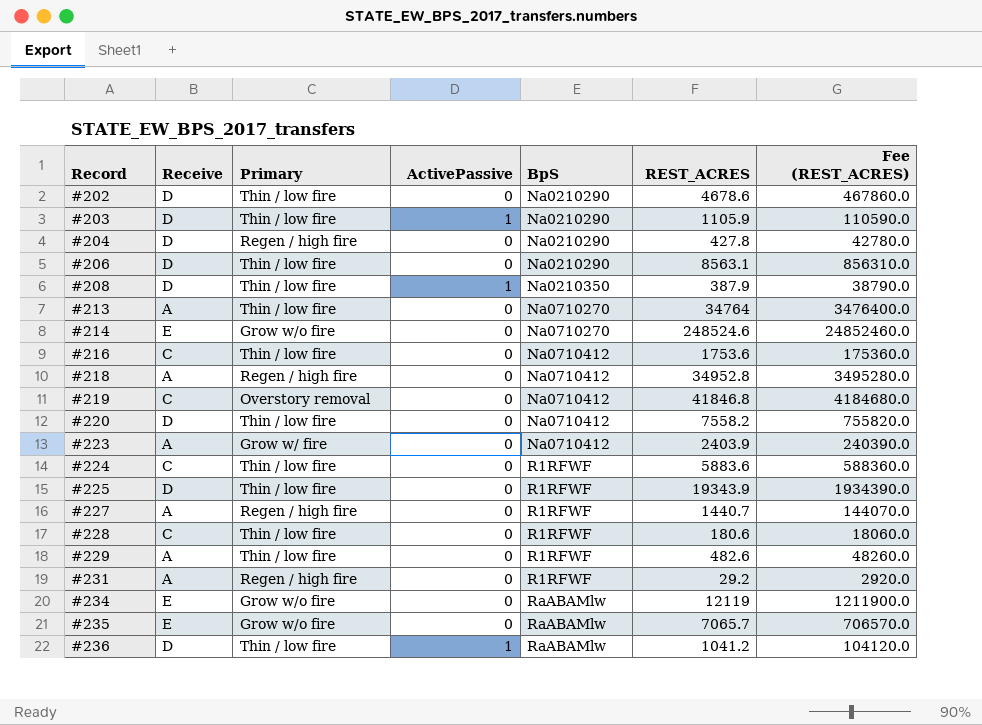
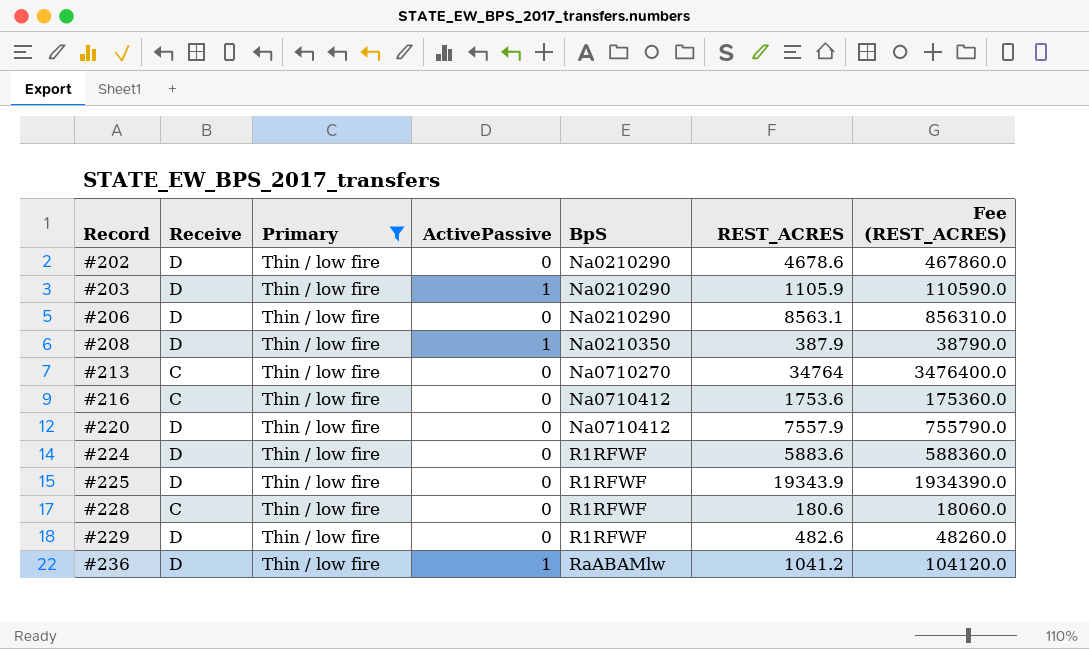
filter: none -> Primary = Thin / low fire
#213 | Receive: A -> C
#220 | REST_ACRES: 7558.2 -> 7557.9
#220 | Fee (REST_ACRES): 755820.0 -> 755790.0
#224 | Receive: C -> D
#229 | Receive: A -> D

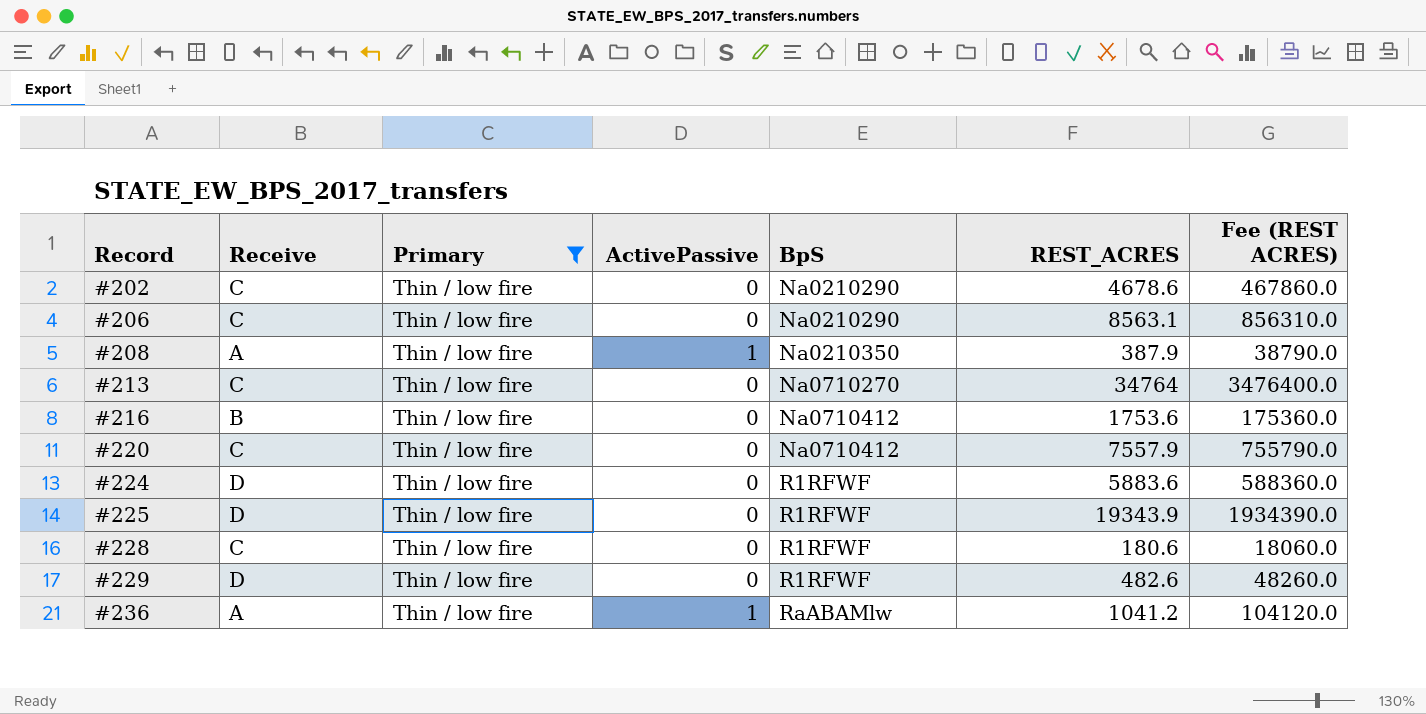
column name: Fee (REST_ACRES) -> Fee (REST ACRES)
row #203: D | Thin / low fire | 1 | Na0210290 | 1105.9 | 110590.0 -> none
#202 | Receive: D -> C
#206 | Receive: D -> C
#208 | Receive: D -> A
#216 | Receive: C -> B
#220 | Receive: D -> C
#236 | Receive: D -> A

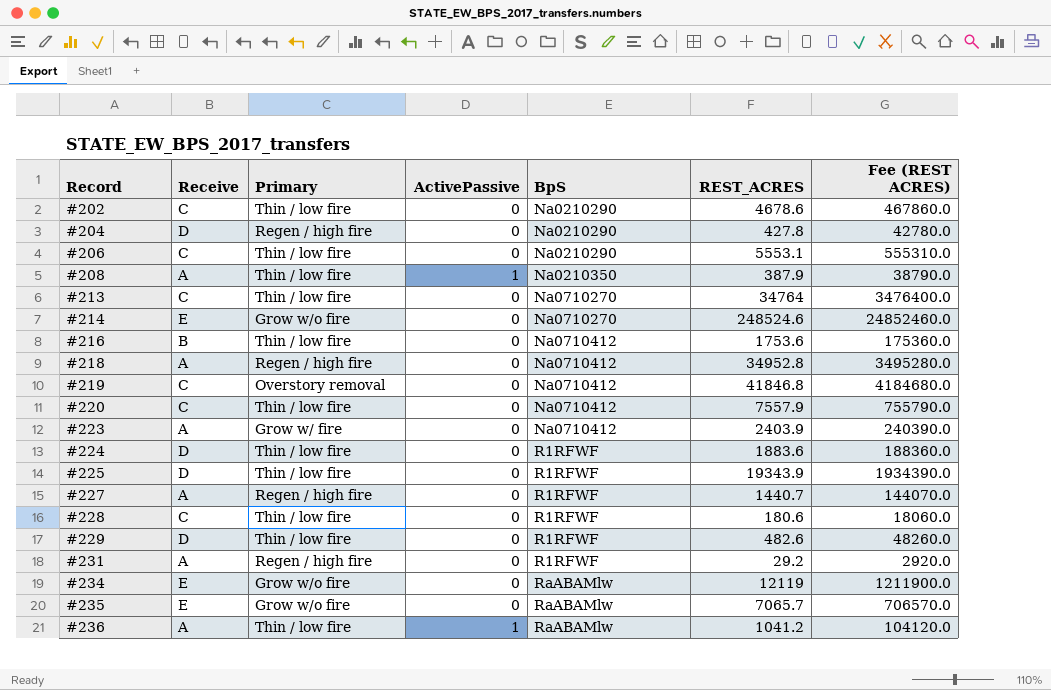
filter: Primary = Thin / low fire -> none
#206 | REST_ACRES: 8563.1 -> 5553.1
#206 | Fee (REST ACRES): 856310.0 -> 555310.0
#224 | REST_ACRES: 5883.6 -> 1883.6
#224 | Fee (REST ACRES): 588360.0 -> 188360.0

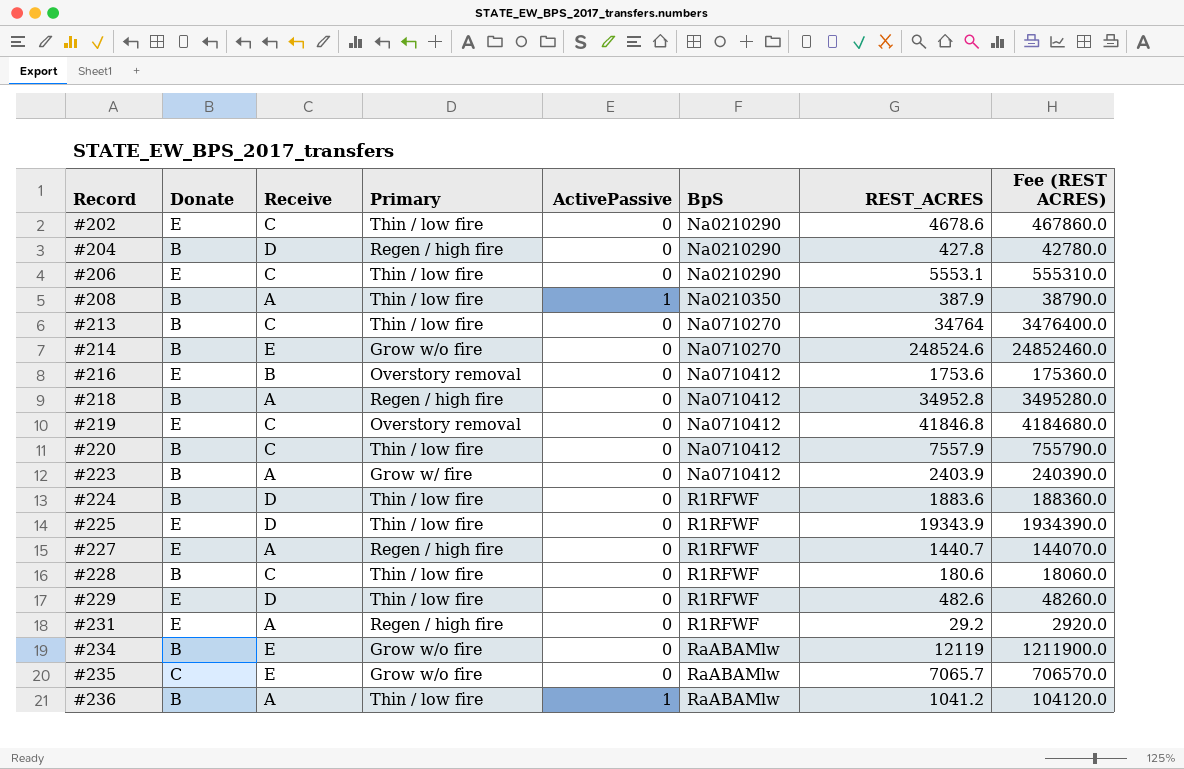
column Donate | position: none -> 2
#216 | Primary: Thin / low fire -> Overstory removal

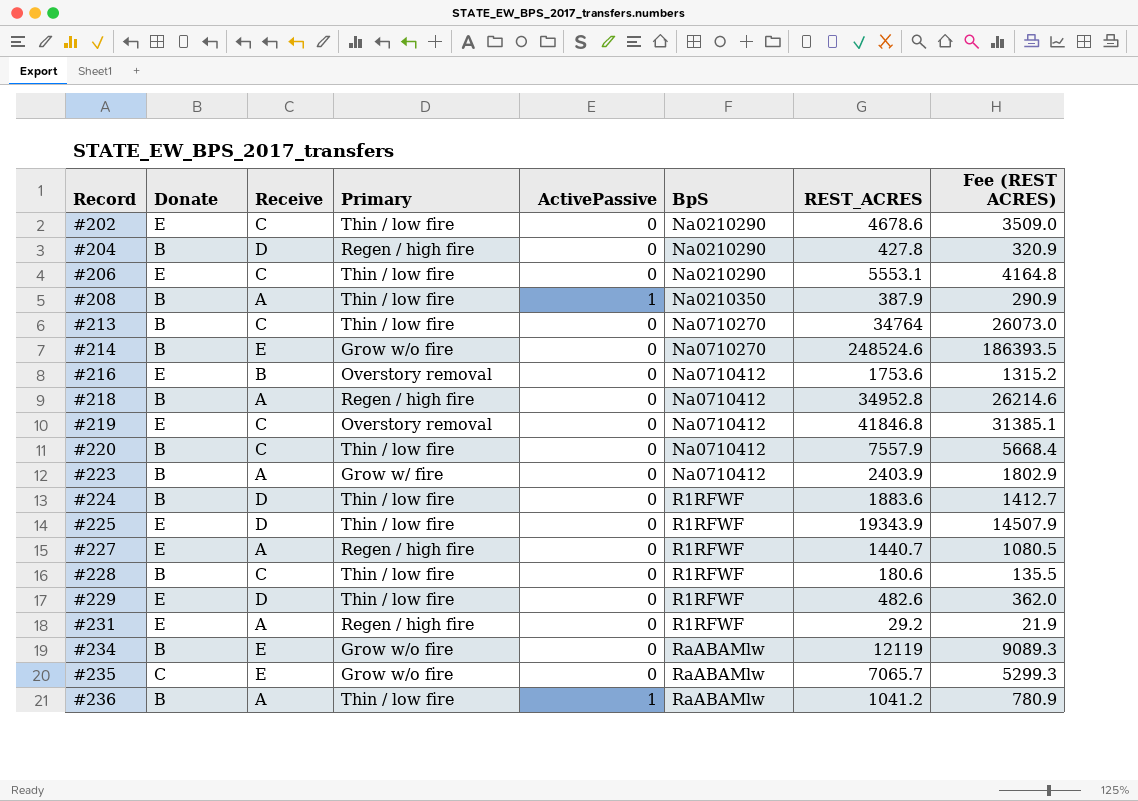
column Fee (REST ACRES) | formula: [REST_ACRES] * 100 -> [REST_ACRES] * 0.75

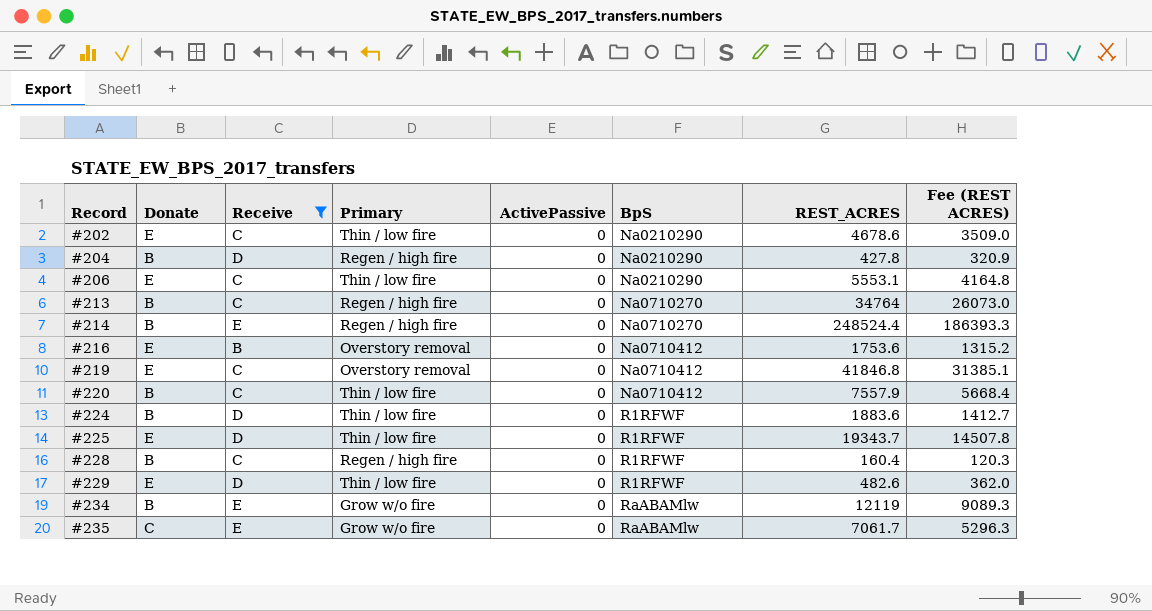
filter: none -> Receive != A
#213 | Primary: Thin / low fire -> Regen / high fire
#214 | Primary: Grow w/o fire -> Regen / high fire
#214 | REST_ACRES: 248524.6 -> 248524.4
#214 | Fee (REST ACRES): 186393.5 -> 186393.3
#225 | REST_ACRES: 19343.9 -> 19343.7
#225 | Fee (REST ACRES): 14507.9 -> 14507.8
#228 | Primary: Thin / low fire -> Regen / high fire
#228 | REST_ACRES: 180.6 -> 160.4
#228 | Fee (REST ACRES): 135.5 -> 120.3
#235 | REST_ACRES: 7065.7 -> 7061.7
#235 | Fee (REST ACRES): 5299.3 -> 5296.3

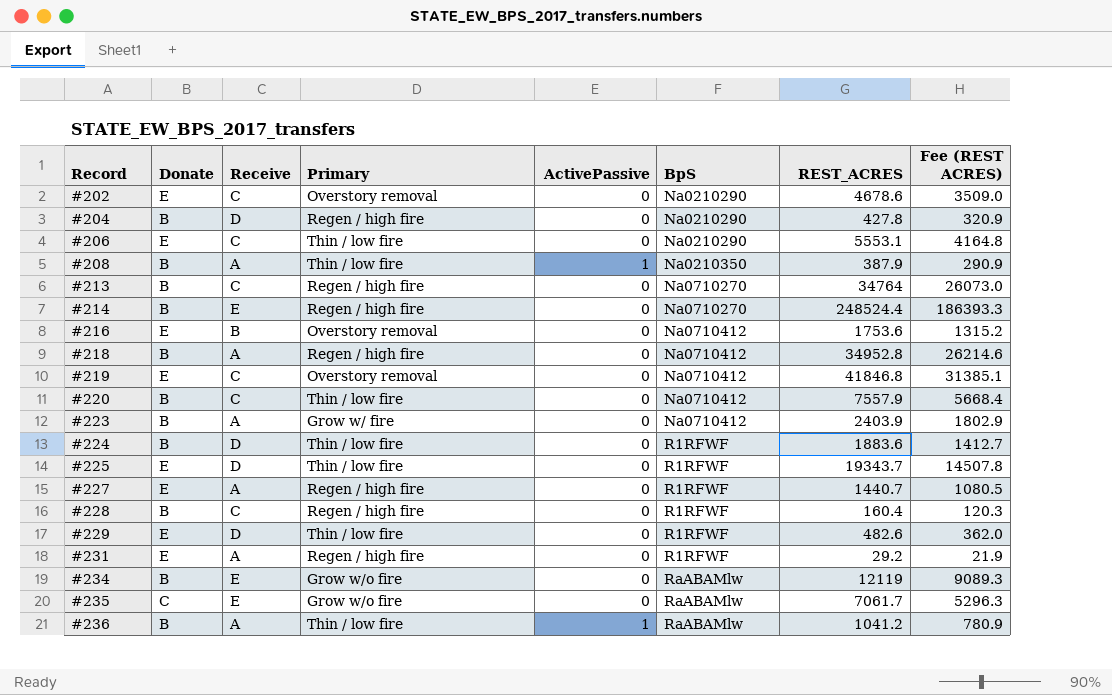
filter: Receive != A -> none
#202 | Primary: Thin / low fire -> Overstory removal

